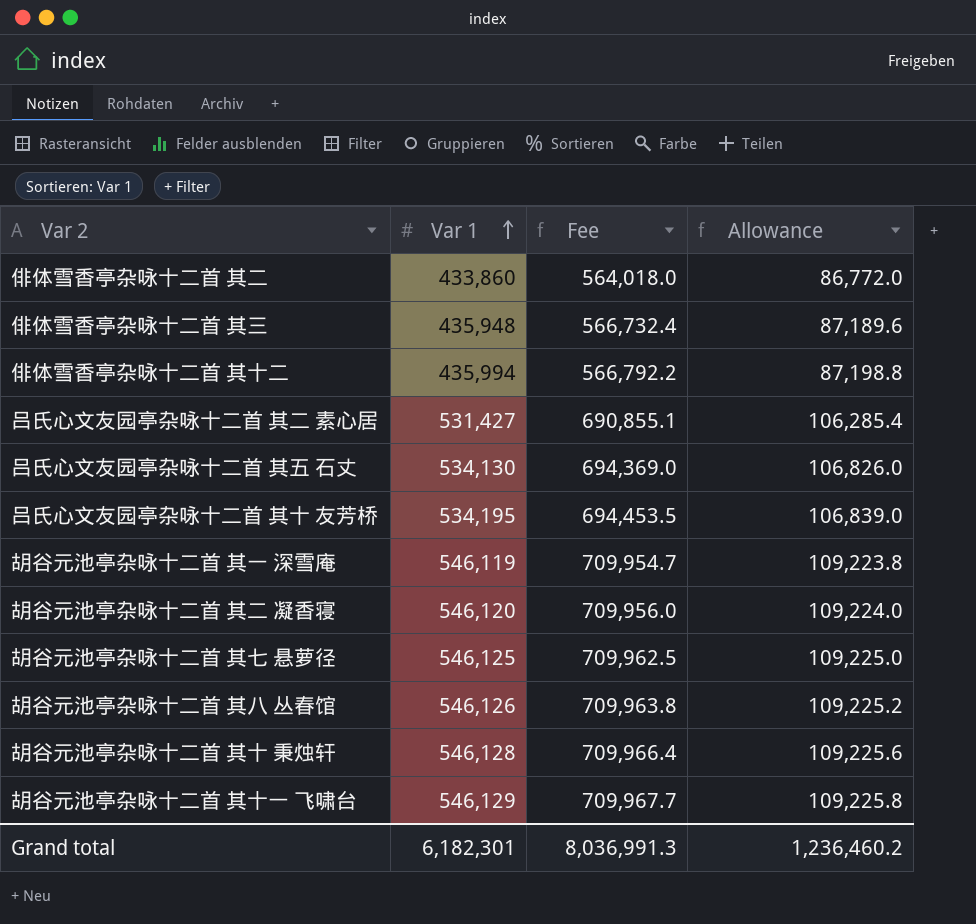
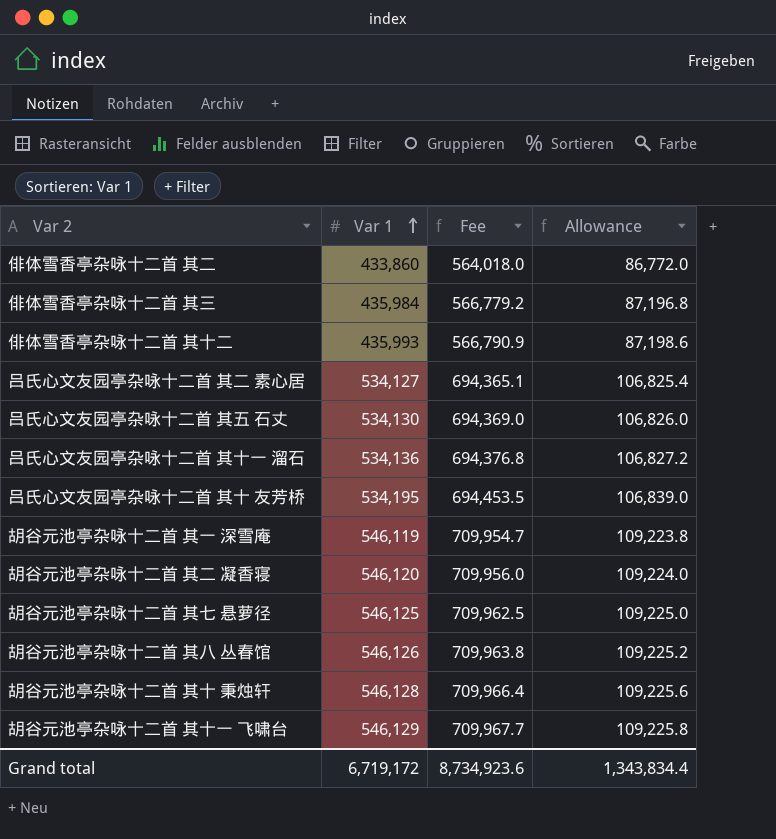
俳体雪香亭杂咏十二首 其三 | Var 1: 435,948 -> 435,984
俳体雪香亭杂咏十二首 其三 | Fee: 566,732.4 -> 566,779.2
俳体雪香亭杂咏十二首 其三 | Allowance: 87,189.6 -> 87,196.8
俳体雪香亭杂咏十二首 其十二 | Var 1: 435,994 -> 435,993
俳体雪香亭杂咏十二首 其十二 | Fee: 566,792.2 -> 566,790.9
俳体雪香亭杂咏十二首 其十二 | Allowance: 87,198.8 -> 87,198.6
吕氏心文友园亭杂咏十二首 其二 素心居 | Var 1: 531,427 -> 534,127
吕氏心文友园亭杂咏十二首 其二 素心居 | Fee: 690,855.1 -> 694,365.1
吕氏心文友园亭杂咏十二首 其二 素心居 | Allowance: 106,285.4 -> 106,825.4
row 吕氏心文友园亭杂咏十二首 其十一 溜石: none -> 534,136 | 694,376.8 | 106,827.2
Grand total | Var 1: 6,182,301 -> 6,719,172
Grand total | Fee: 8,036,991.3 -> 8,734,923.6
Grand total | Allowance: 1,236,460.2 -> 1,343,834.4

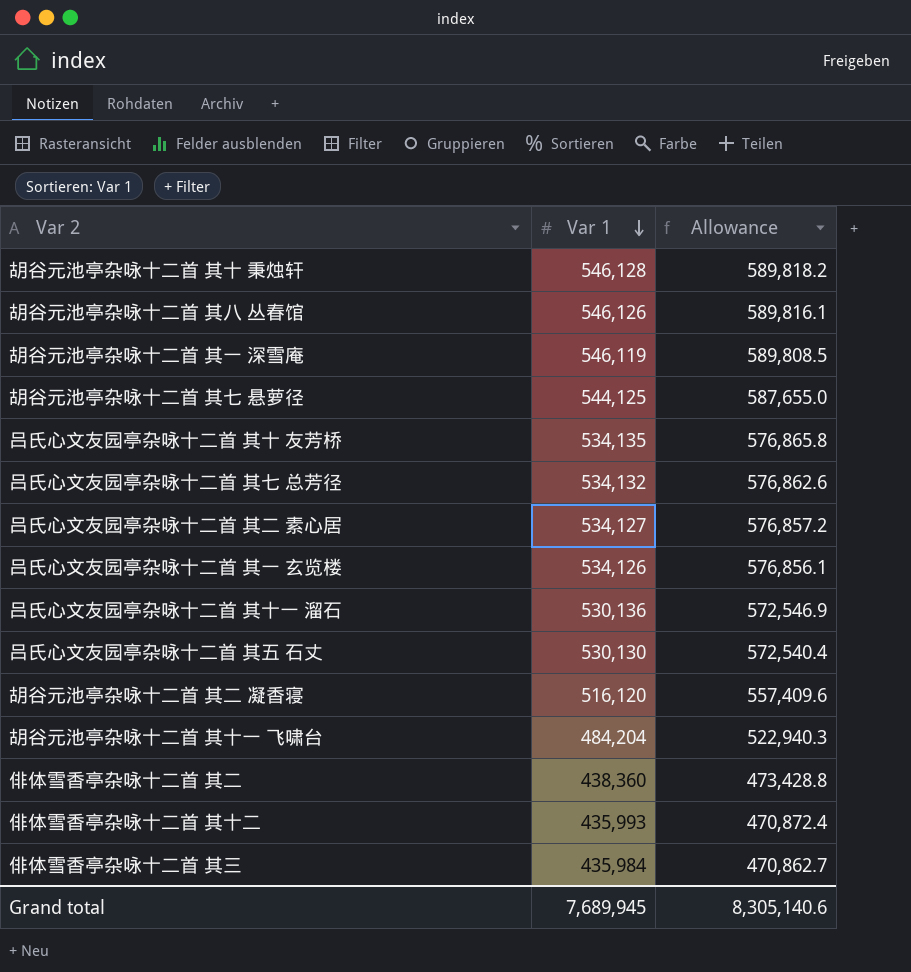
row order: Var 1 ascending -> Var 1 descending
column Fee | formula: [Var 1] * 1.3 -> none
column Allowance | formula: [Var 1] * 0.2 -> [Var 1] * 1.08
胡谷元池亭杂咏十二首 其七 悬萝径 | Var 1: 546,125 -> 544,125
吕氏心文友园亭杂咏十二首 其十 友芳桥 | Var 1: 534,195 -> 534,135
row 吕氏心文友园亭杂咏十二首 其七 总芳径: none -> 534,132 | 576,862.6
row 吕氏心文友园亭杂咏十二首 其一 玄览楼: none -> 534,126 | 576,856.1
吕氏心文友园亭杂咏十二首 其十一 溜石 | Var 1: 534,136 -> 530,136
吕氏心文友园亭杂咏十二首 其五 石丈 | Var 1: 534,130 -> 530,130
胡谷元池亭杂咏十二首 其二 凝香寝 | Var 1: 546,120 -> 516,120
胡谷元池亭杂咏十二首 其十一 飞啸台 | Var 1: 546,129 -> 484,204
俳体雪香亭杂咏十二首 其二 | Var 1: 433,860 -> 438,360
Grand total | Var 1: 6,719,172 -> 7,689,945
Grand total | Allowance: 1,343,834.4 -> 8,305,140.6

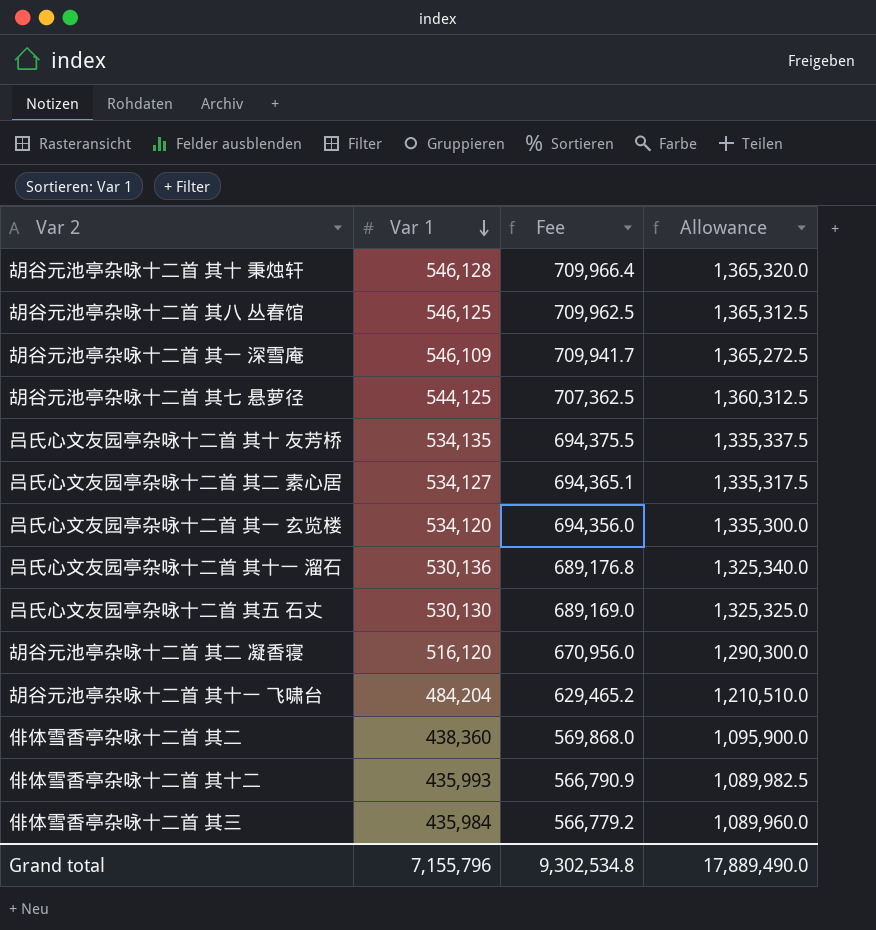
column Fee | formula: none -> [Var 1] * 1.3
column Allowance | formula: [Var 1] * 1.08 -> [Var 1] * 2.5
row 吕氏心文友园亭杂咏十二首 其七 总芳径: 534,132 | 576,862.6 -> none
胡谷元池亭杂咏十二首 其八 丛春馆 | Var 1: 546,126 -> 546,125
胡谷元池亭杂咏十二首 其一 深雪庵 | Var 1: 546,119 -> 546,109
吕氏心文友园亭杂咏十二首 其一 玄览楼 | Var 1: 534,126 -> 534,120
Grand total | Var 1: 7,689,945 -> 7,155,796
Grand total | Allowance: 8,305,140.6 -> 17,889,490.0

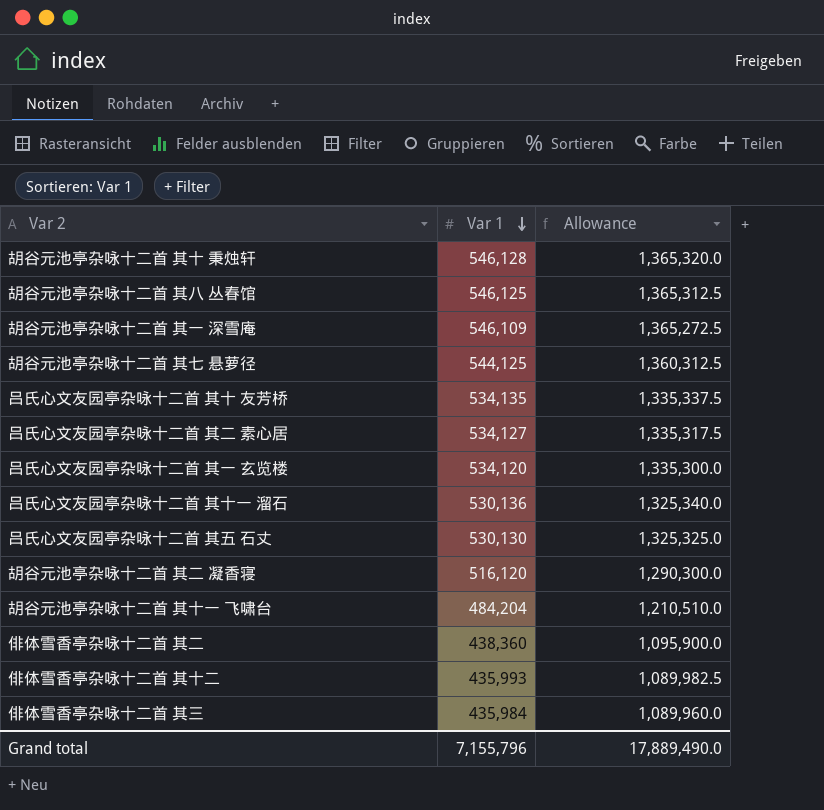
column Fee | formula: [Var 1] * 1.3 -> none

